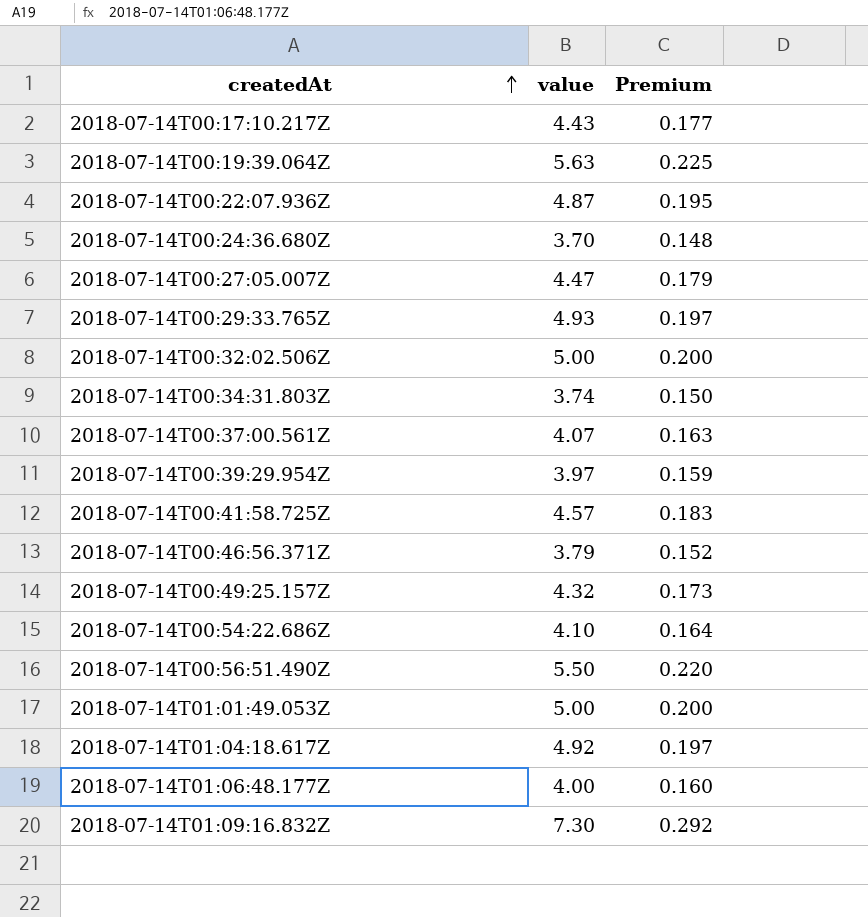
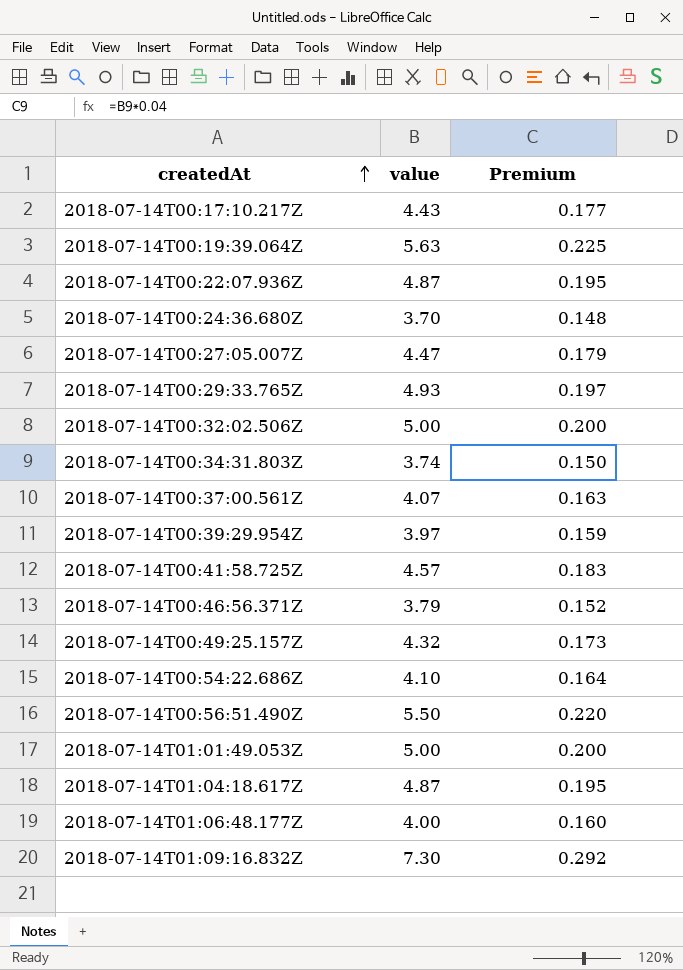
2018-07-14T01:04:18.617Z | value: 4.92 -> 4.87
2018-07-14T01:04:18.617Z | Premium: 0.197 -> 0.195

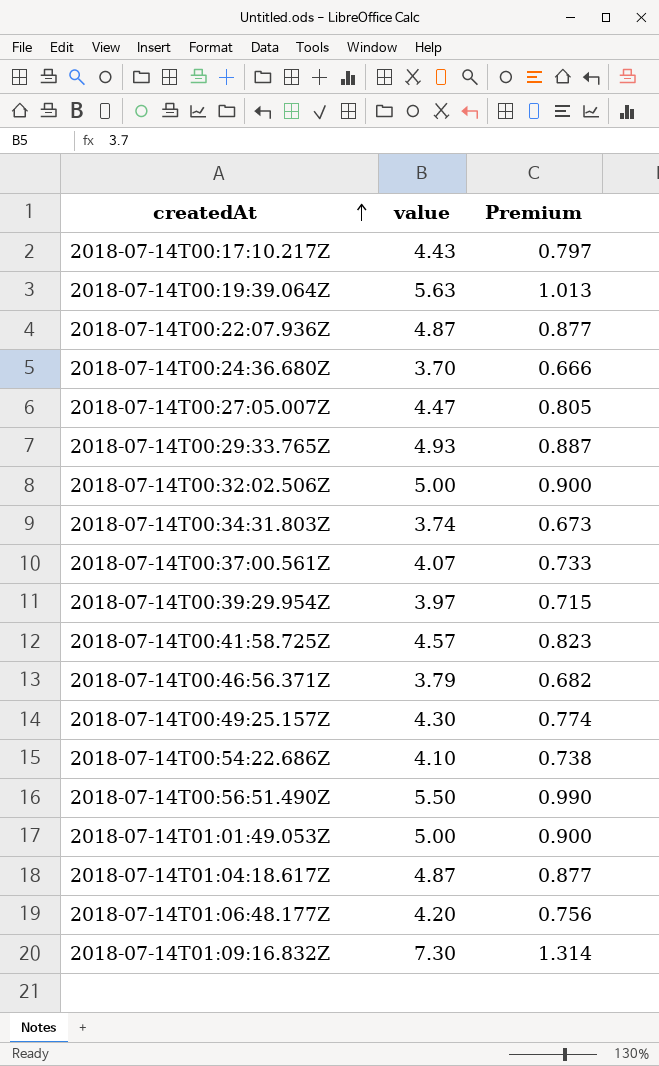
column Premium | formula: [value] * 0.04 -> [value] * 0.18
2018-07-14T00:49:25.157Z | value: 4.32 -> 4.30
2018-07-14T01:06:48.177Z | value: 4.00 -> 4.20

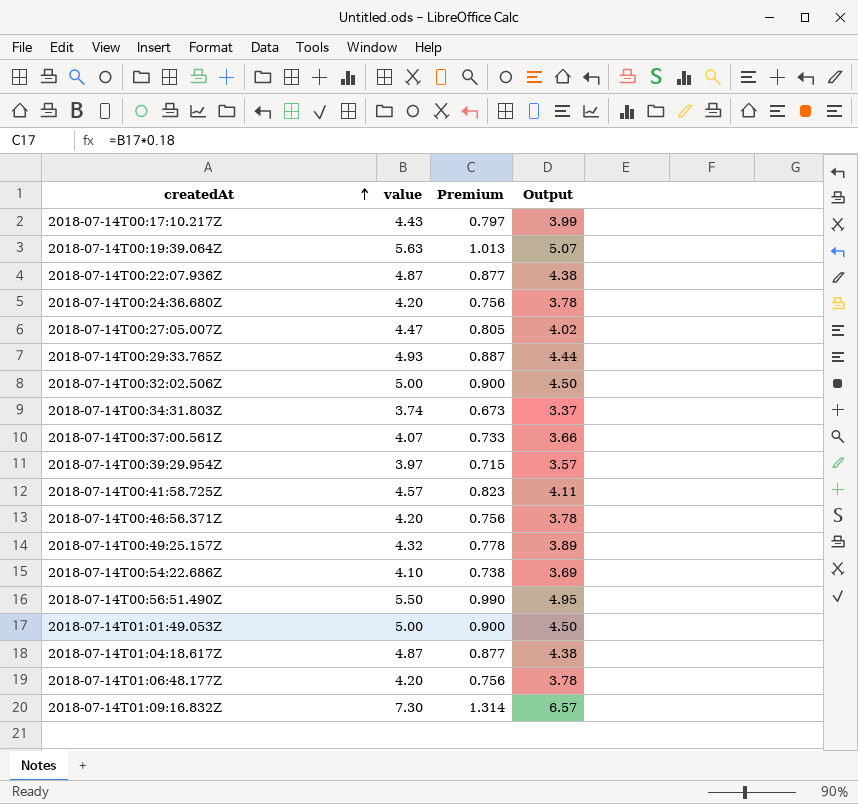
column Output | formula: none -> [value] * 0.9
2018-07-14T00:24:36.680Z | value: 3.70 -> 4.20
2018-07-14T00:24:36.680Z | Premium: 0.666 -> 0.756
2018-07-14T00:46:56.371Z | value: 3.79 -> 4.20
2018-07-14T00:46:56.371Z | Premium: 0.682 -> 0.756
2018-07-14T00:49:25.157Z | value: 4.30 -> 4.32
2018-07-14T00:49:25.157Z | Premium: 0.774 -> 0.778

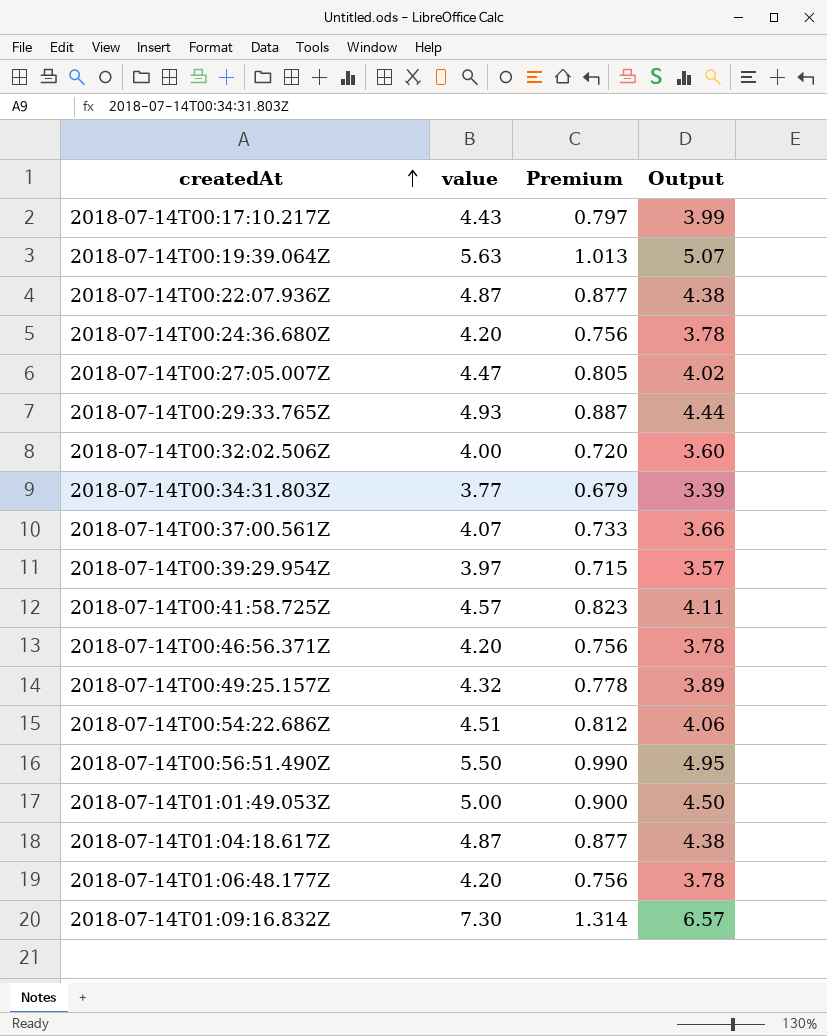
2018-07-14T00:32:02.506Z | value: 5.00 -> 4.00
2018-07-14T00:32:02.506Z | Premium: 0.900 -> 0.720
2018-07-14T00:32:02.506Z | Output: 4.50 -> 3.60
2018-07-14T00:34:31.803Z | value: 3.74 -> 3.77
2018-07-14T00:34:31.803Z | Premium: 0.673 -> 0.679
2018-07-14T00:34:31.803Z | Output: 3.37 -> 3.39
2018-07-14T00:54:22.686Z | value: 4.10 -> 4.51
2018-07-14T00:54:22.686Z | Premium: 0.738 -> 0.812
2018-07-14T00:54:22.686Z | Output: 3.69 -> 4.06

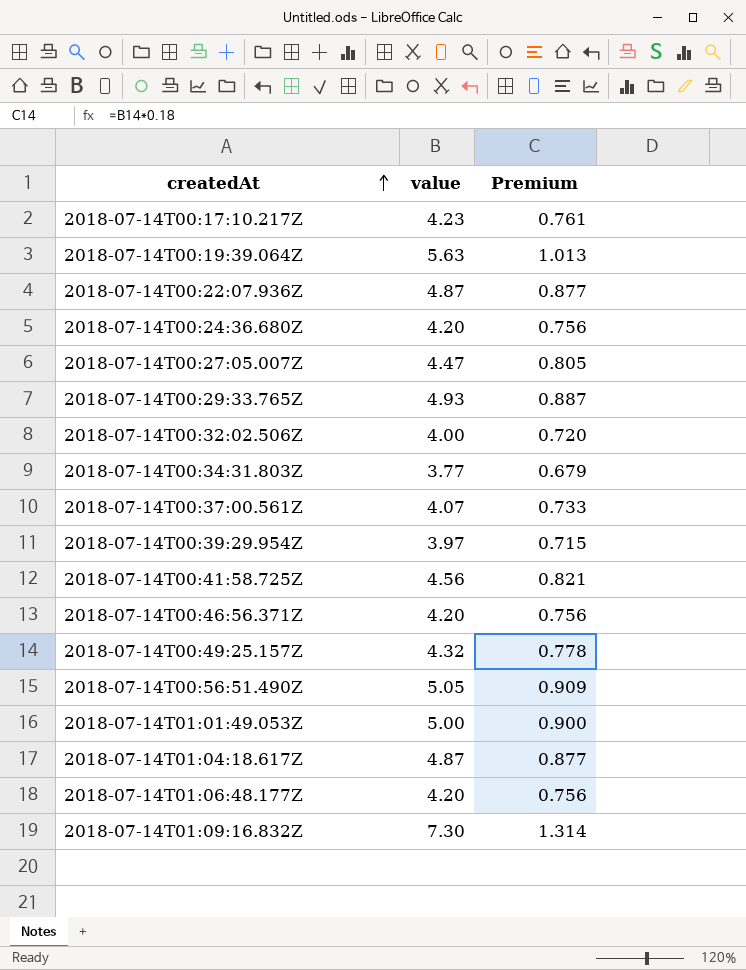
column Output | formula: [value] * 0.9 -> none
row 2018-07-14T00:54:22.686Z: 4.51 | 0.812 | 4.06 -> none
2018-07-14T00:17:10.217Z | value: 4.43 -> 4.23
2018-07-14T00:17:10.217Z | Premium: 0.797 -> 0.761
2018-07-14T00:41:58.725Z | value: 4.57 -> 4.56
2018-07-14T00:41:58.725Z | Premium: 0.823 -> 0.821
2018-07-14T00:56:51.490Z | value: 5.50 -> 5.05
2018-07-14T00:56:51.490Z | Premium: 0.990 -> 0.909

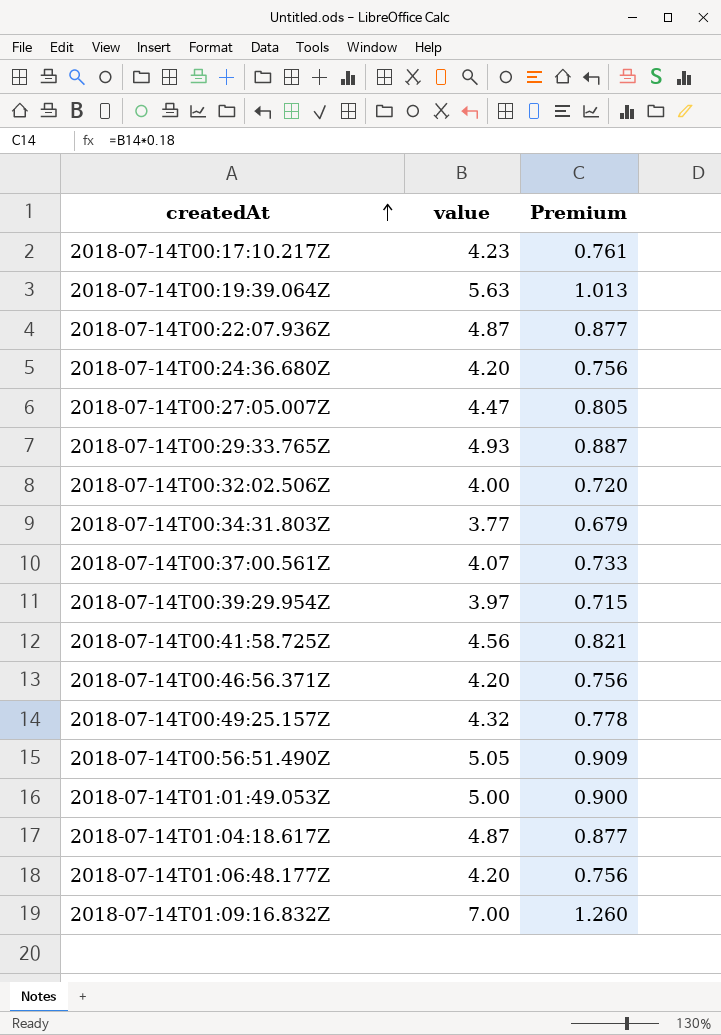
2018-07-14T01:09:16.832Z | value: 7.30 -> 7.00
2018-07-14T01:09:16.832Z | Premium: 1.314 -> 1.260

